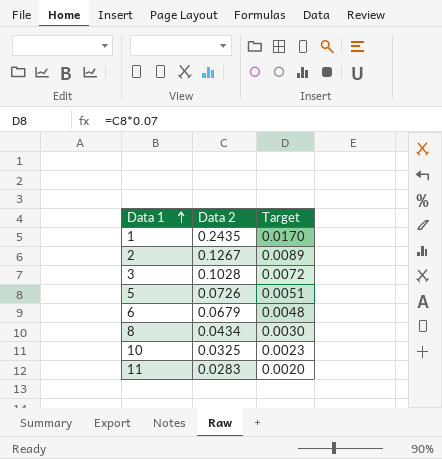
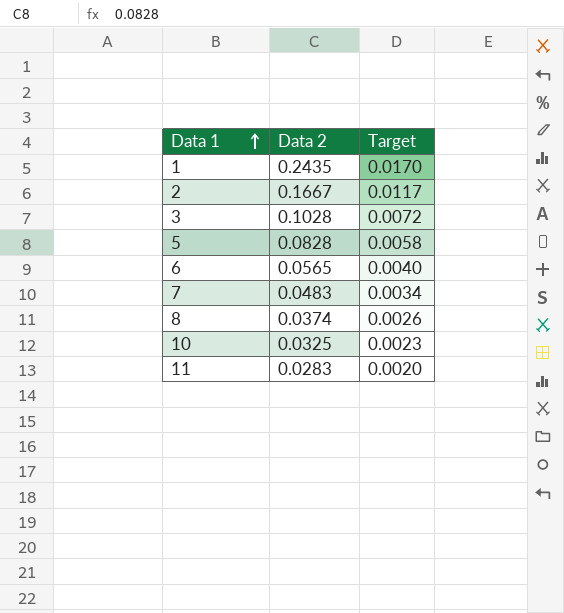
2 | Data 2: 0.1267 -> 0.1667
2 | Target: 0.0089 -> 0.0117
5 | Data 2: 0.0726 -> 0.0828
5 | Target: 0.0051 -> 0.0058
6 | Data 2: 0.0679 -> 0.0565
6 | Target: 0.0048 -> 0.0040
row 7: none -> 0.0483 | 0.0034
8 | Data 2: 0.0434 -> 0.0374
8 | Target: 0.0030 -> 0.0026

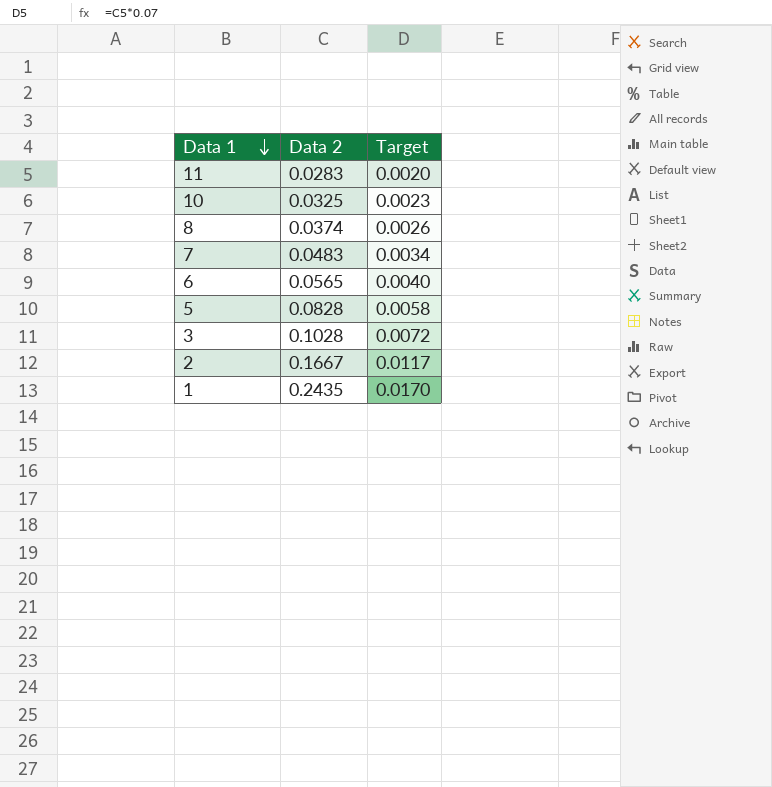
row order: Data 1 ascending -> Data 1 descending

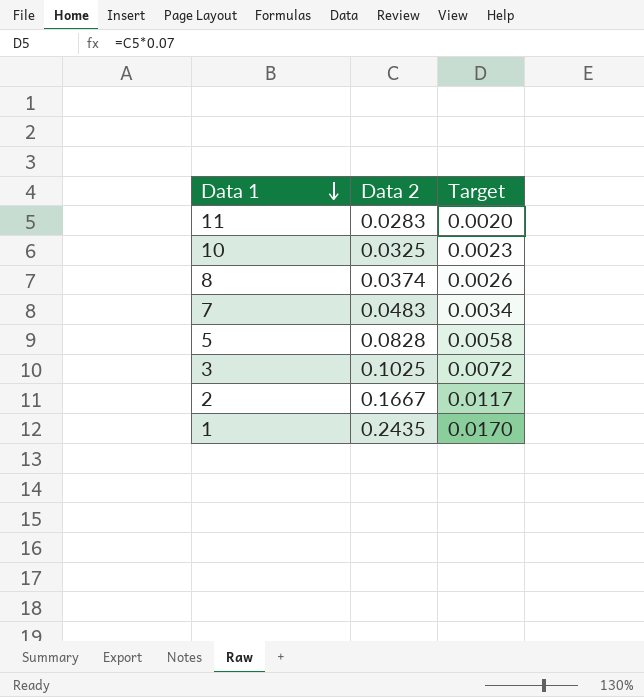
row 6: 0.0565 | 0.0040 -> none
3 | Data 2: 0.1028 -> 0.1025

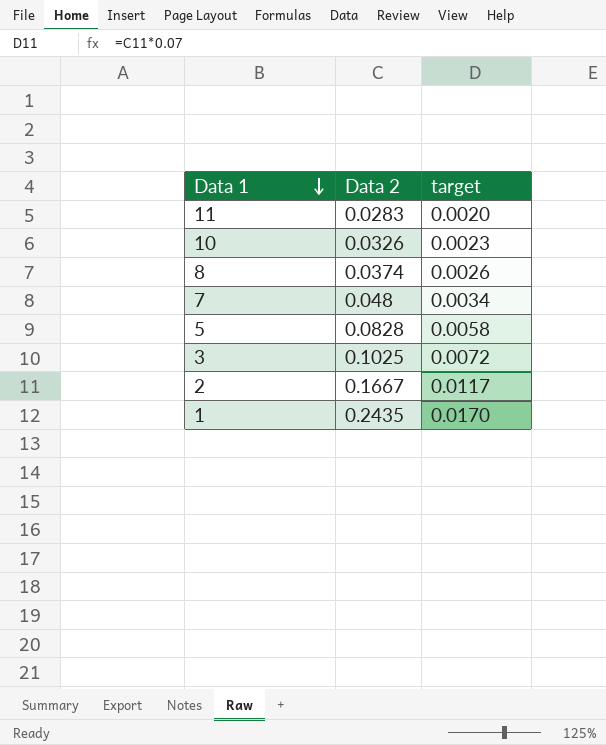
column name: Target -> target
10 | Data 2: 0.0325 -> 0.0326
7 | Data 2: 0.0483 -> 0.048

